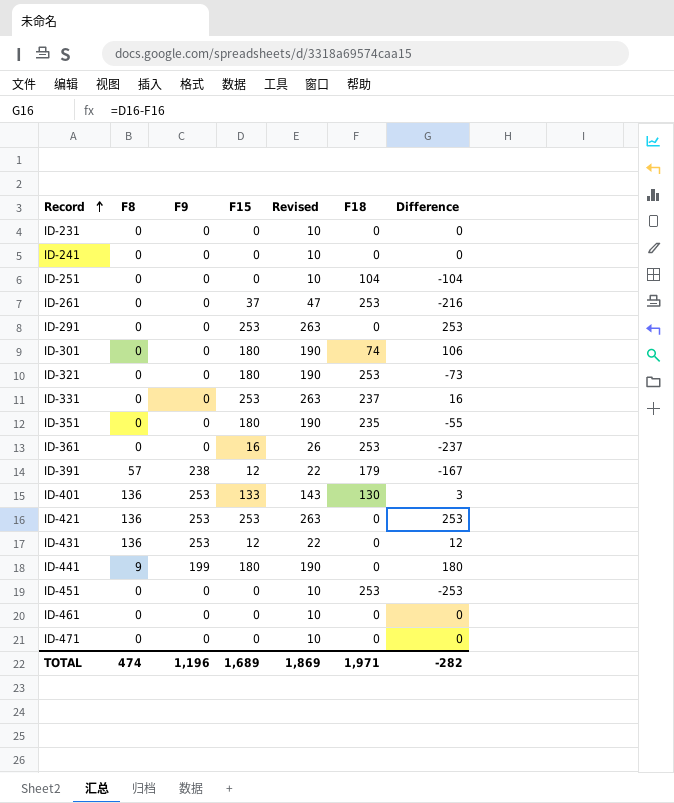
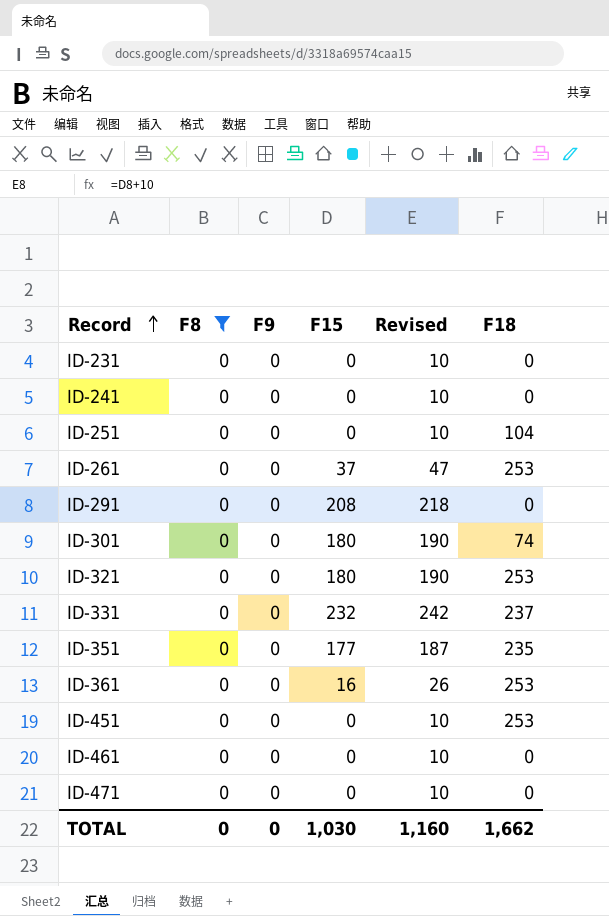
filter: none -> F8 = 0
column Difference | formula: [F15] - [F18] -> none
ID-291 | F15: 253 -> 208
ID-291 | Revised: 263 -> 218
ID-331 | F15: 253 -> 232
ID-331 | Revised: 263 -> 242
ID-351 | F15: 180 -> 177
ID-351 | Revised: 190 -> 187
TOTAL | F8: 474 -> 0
TOTAL | F9: 1,196 -> 0
TOTAL | F15: 1,689 -> 1,030
TOTAL | Revised: 1,869 -> 1,160
TOTAL | F18: 1,971 -> 1,662

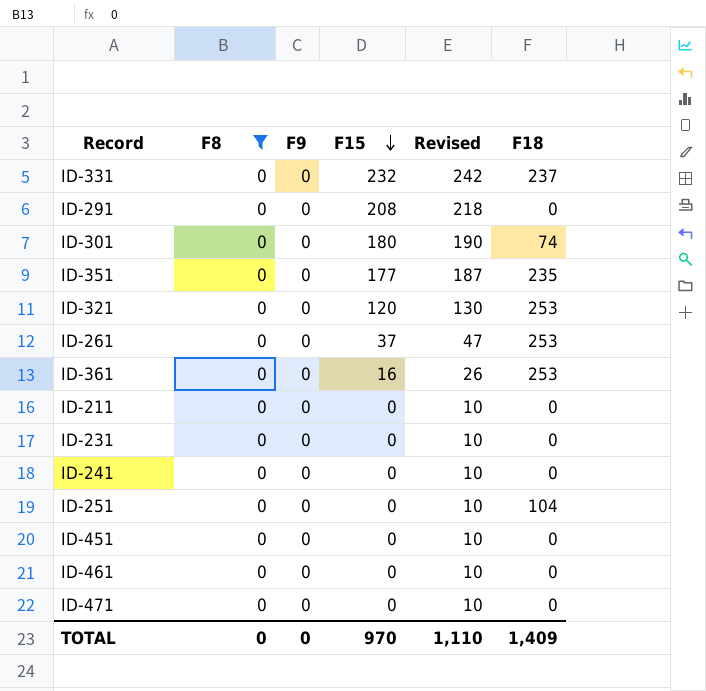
row order: Record ascending -> F15 descending
ID-321 | F15: 180 -> 120
ID-321 | Revised: 190 -> 130
row ID-211: none -> 0 | 0 | 0 | 10 | 0
ID-451 | F18: 253 -> 0
TOTAL | F15: 1,030 -> 970
TOTAL | Revised: 1,160 -> 1,110
TOTAL | F18: 1,662 -> 1,409

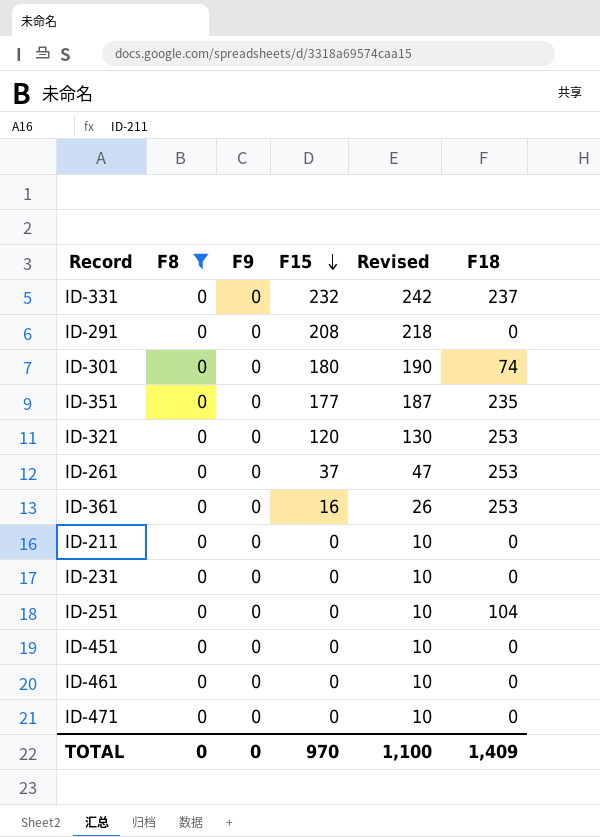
row ID-241: 0 | 0 | 0 | 10 | 0 -> none
TOTAL | Revised: 1,110 -> 1,100

